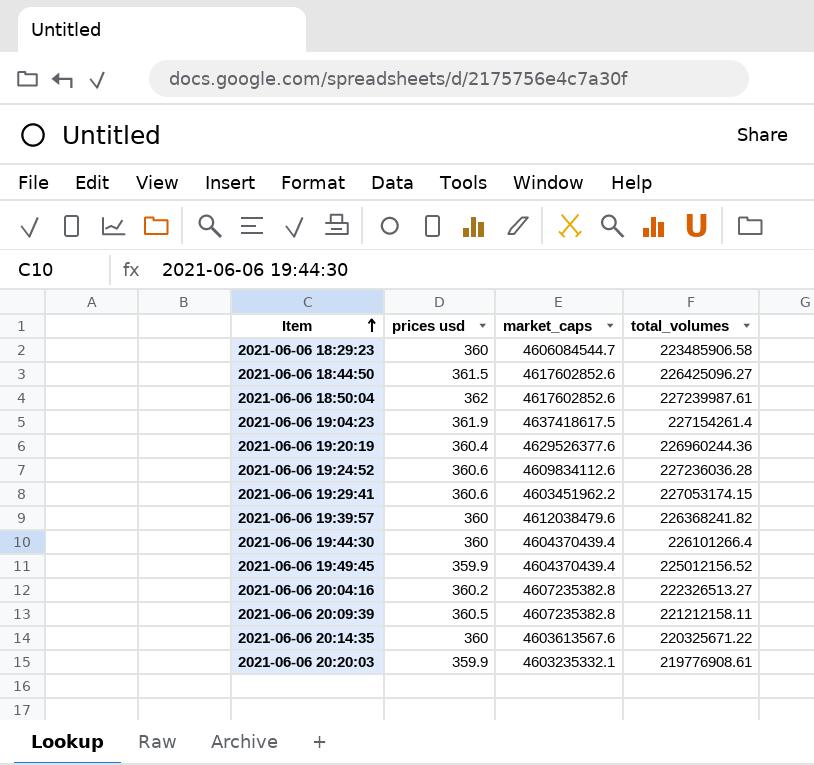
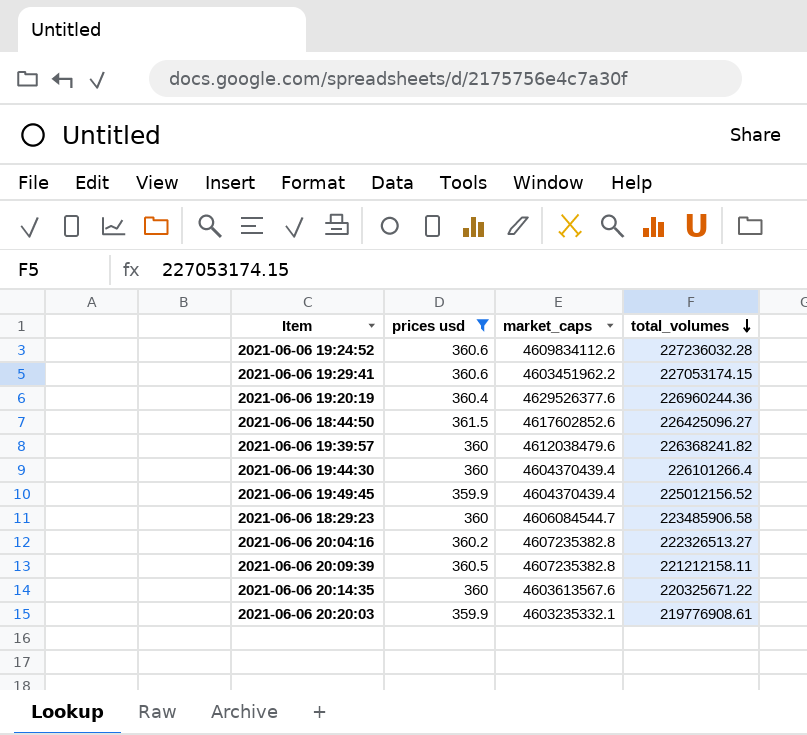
filter: none -> prices usd <= 361.5
row order: Item ascending -> total_volumes descending
2021-06-06 19:24:52 | total_volumes: 227236036.28 -> 227236032.28

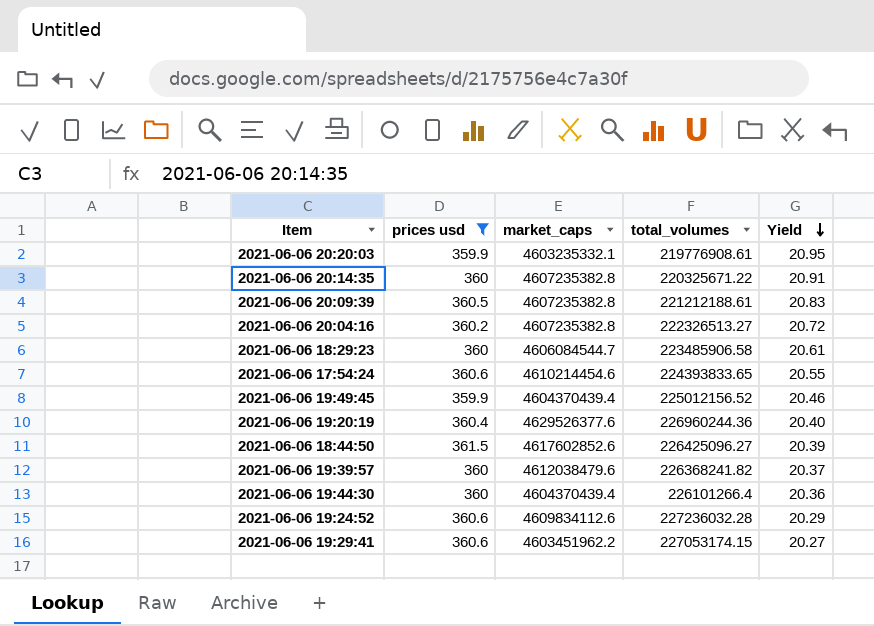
row order: total_volumes descending -> Yield descending
column Yield | formula: none -> [market_caps] / [total_volumes]
2021-06-06 20:14:35 | market_caps: 4603613567.6 -> 4607235382.8
2021-06-06 20:09:39 | total_volumes: 221212158.11 -> 221212188.61
row 2021-06-06 17:54:24: none -> 360.6 | 4610214454.6 | 224393833.65 | 20.55

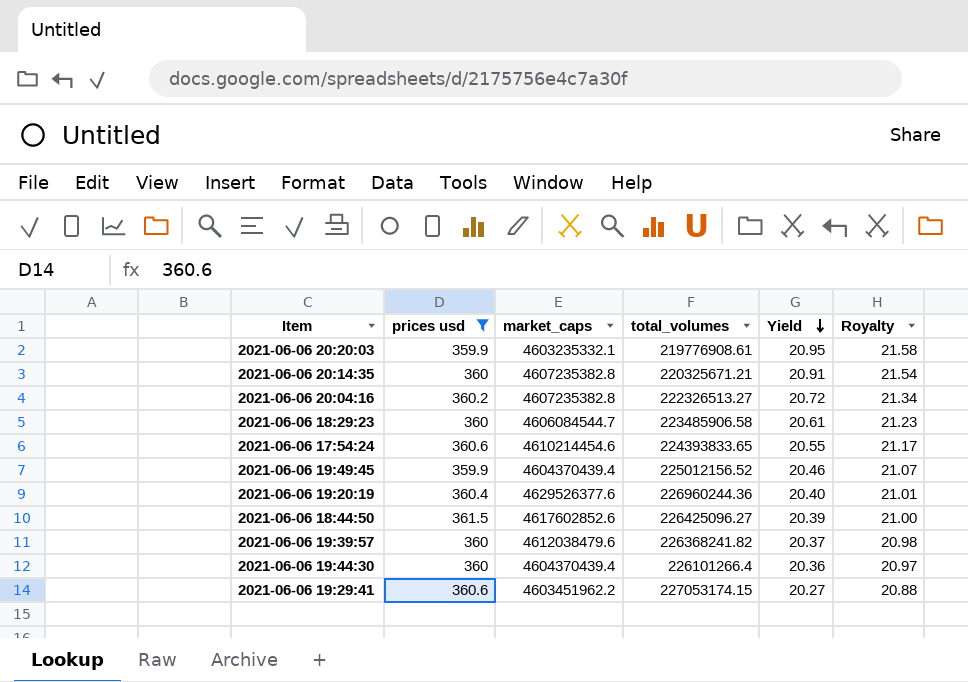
column Royalty | formula: none -> [Yield] * 1.03
row 2021-06-06 20:09:39: 360.5 | 4607235382.8 | 221212188.61 | 20.83 -> none
row 2021-06-06 19:24:52: 360.6 | 4609834112.6 | 227236032.28 | 20.29 -> none
2021-06-06 20:14:35 | total_volumes: 220325671.22 -> 220325671.21

